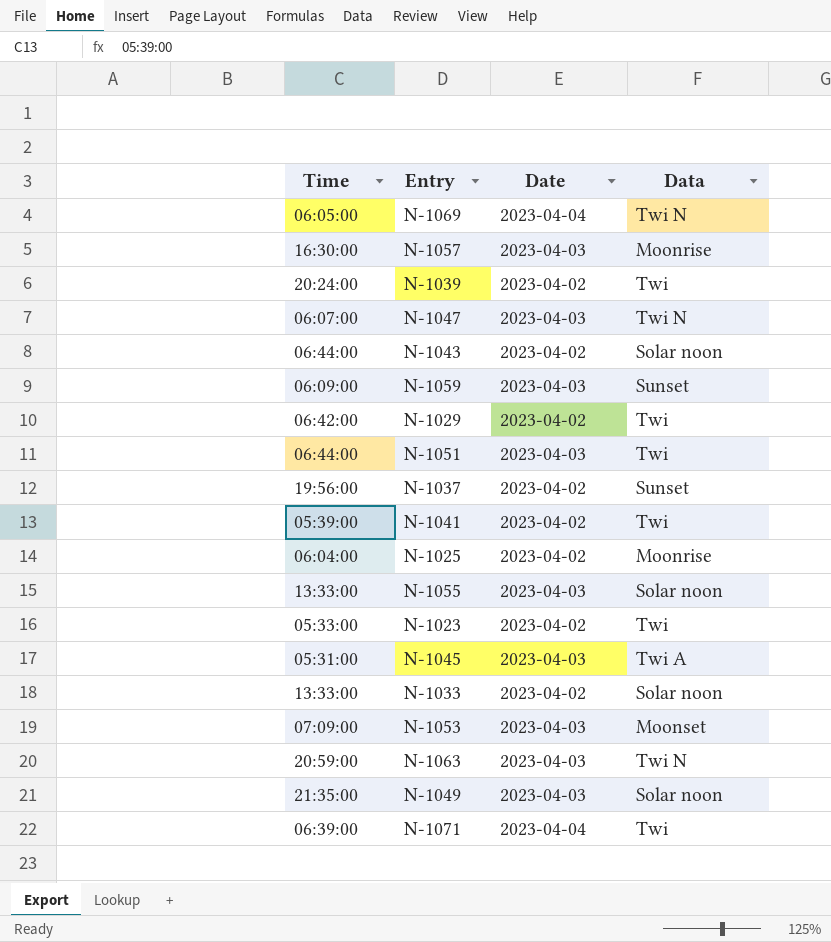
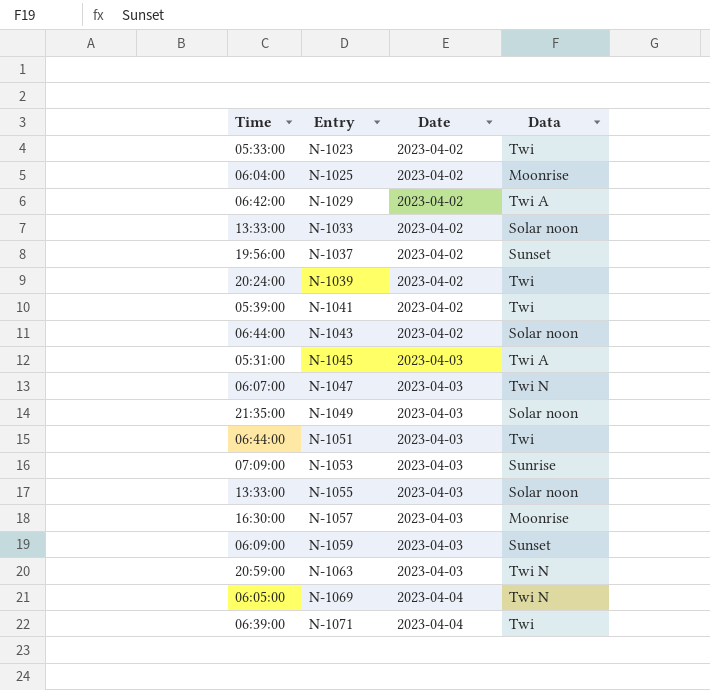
row order: none -> Entry ascending
N-1029 | Data: Twi -> Twi A
N-1053 | Data: Moonset -> Sunrise

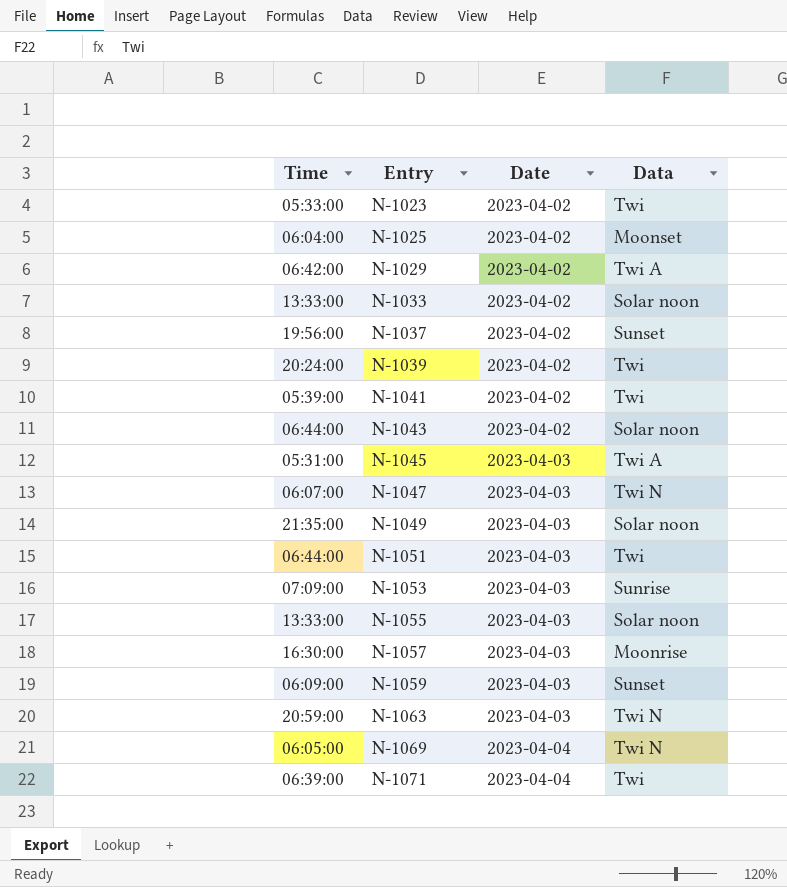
N-1025 | Data: Moonrise -> Moonset

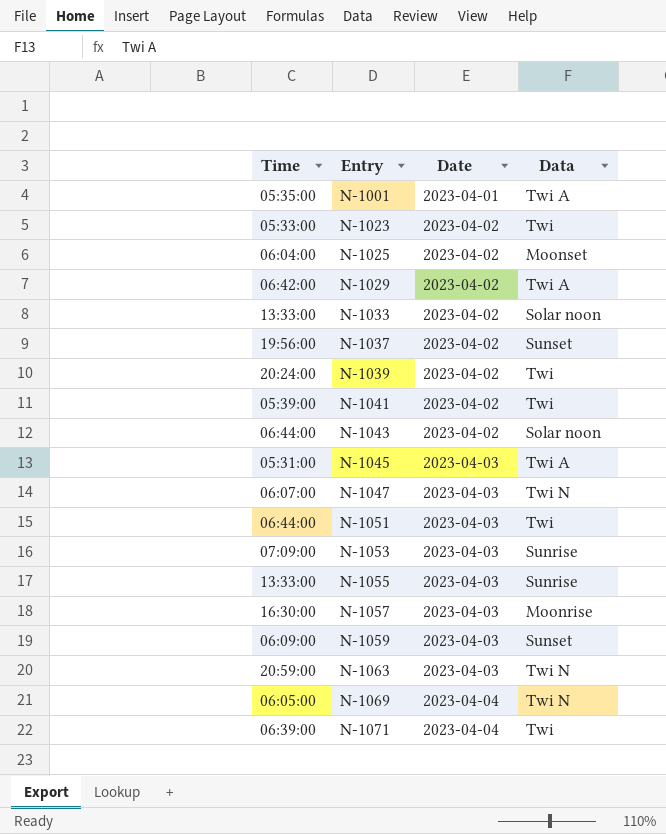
row N-1049: 21:35:00 | 2023-04-03 | Solar noon -> none
row N-1001: none -> 05:35:00 | 2023-04-01 | Twi A
N-1055 | Data: Solar noon -> Sunrise

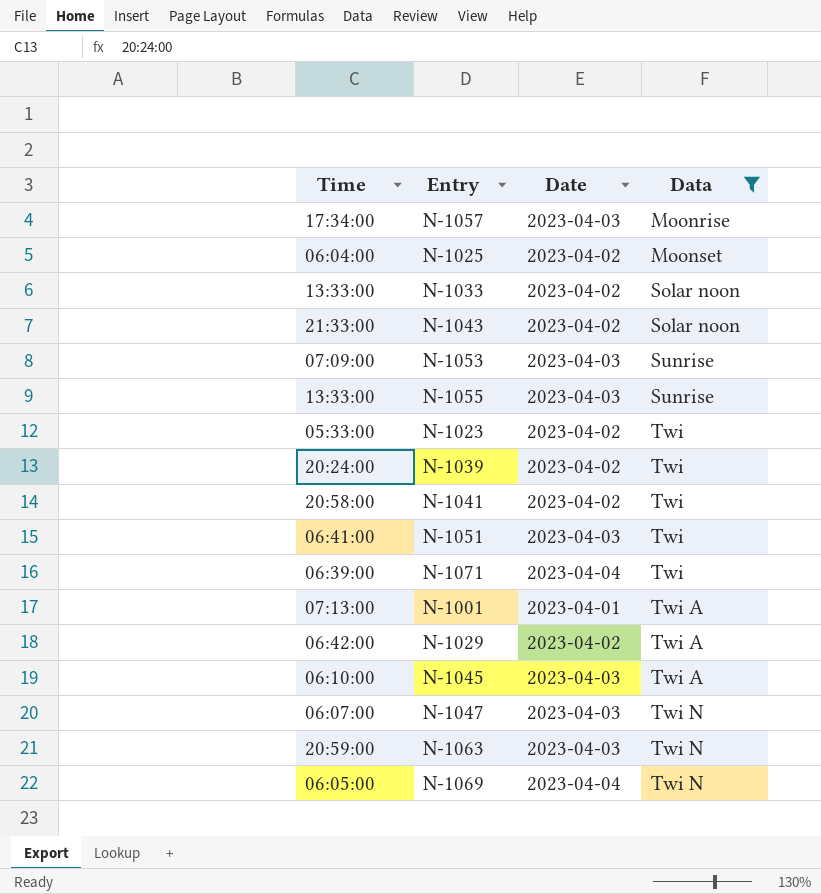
filter: none -> Data != Sunset
row order: Entry ascending -> Data ascending
N-1057 | Time: 16:30:00 -> 17:34:00
N-1043 | Time: 06:44:00 -> 21:33:00
N-1041 | Time: 05:39:00 -> 20:58:00
N-1051 | Time: 06:44:00 -> 06:41:00
N-1001 | Time: 05:35:00 -> 07:13:00
N-1045 | Time: 05:31:00 -> 06:10:00

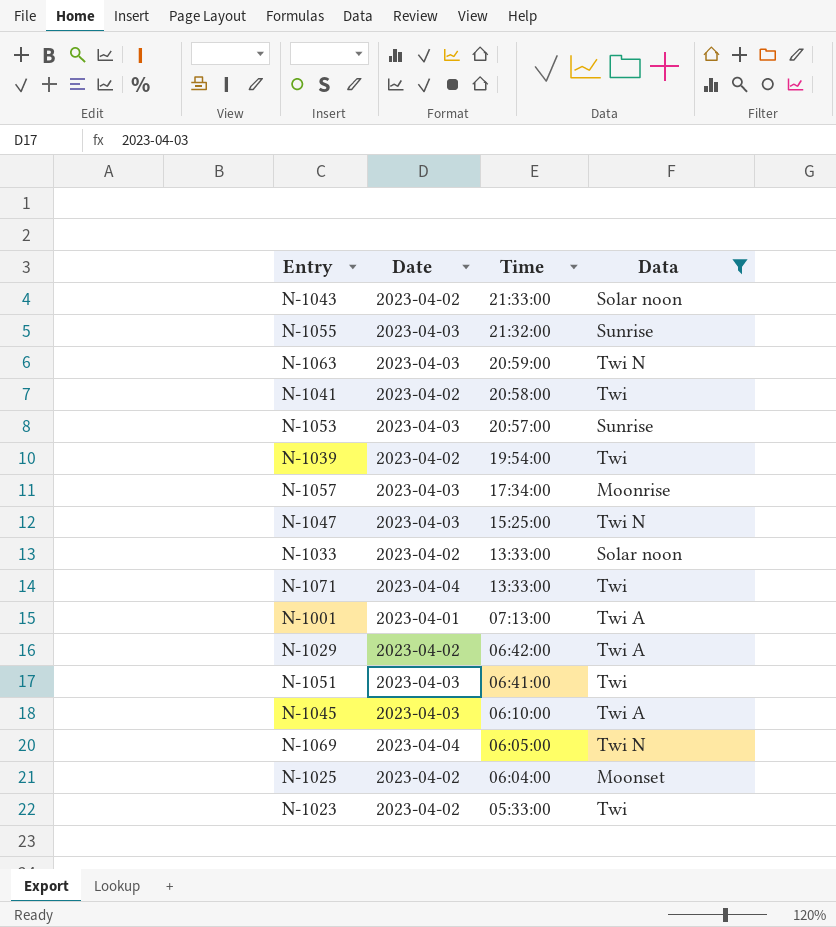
row order: Data ascending -> Time descending
column Time | position: 1 -> 3
N-1055 | Time: 13:33:00 -> 21:32:00
N-1053 | Time: 07:09:00 -> 20:57:00
N-1039 | Time: 20:24:00 -> 19:54:00
N-1047 | Time: 06:07:00 -> 15:25:00
N-1071 | Time: 06:39:00 -> 13:33:00

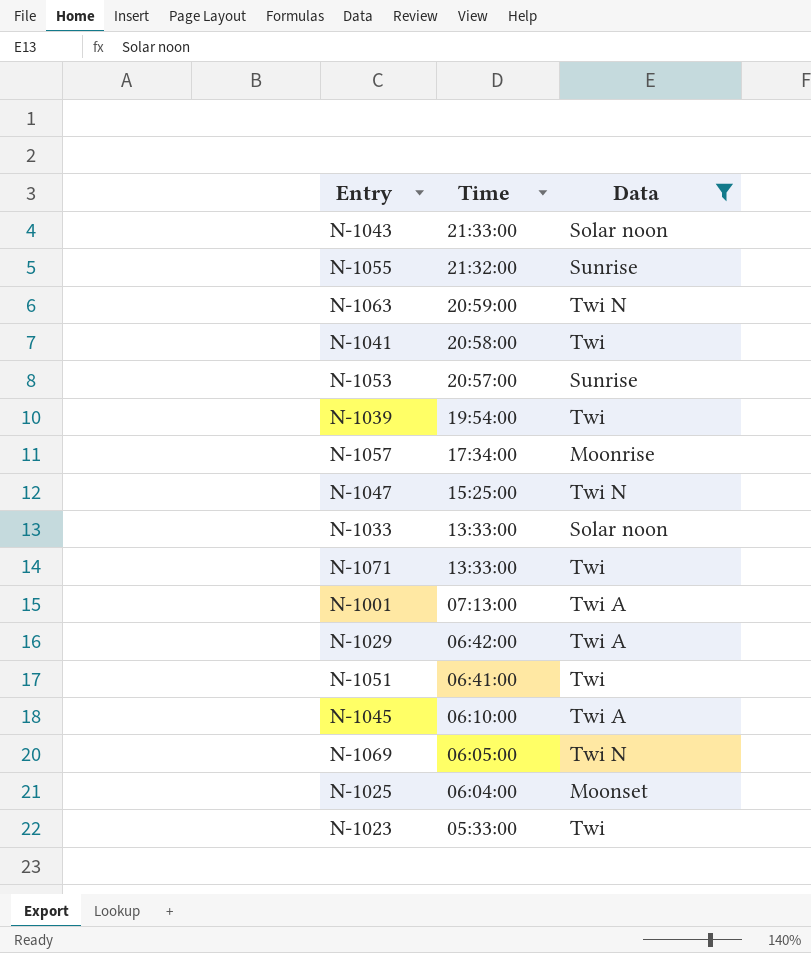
column Date | position: 2 -> none

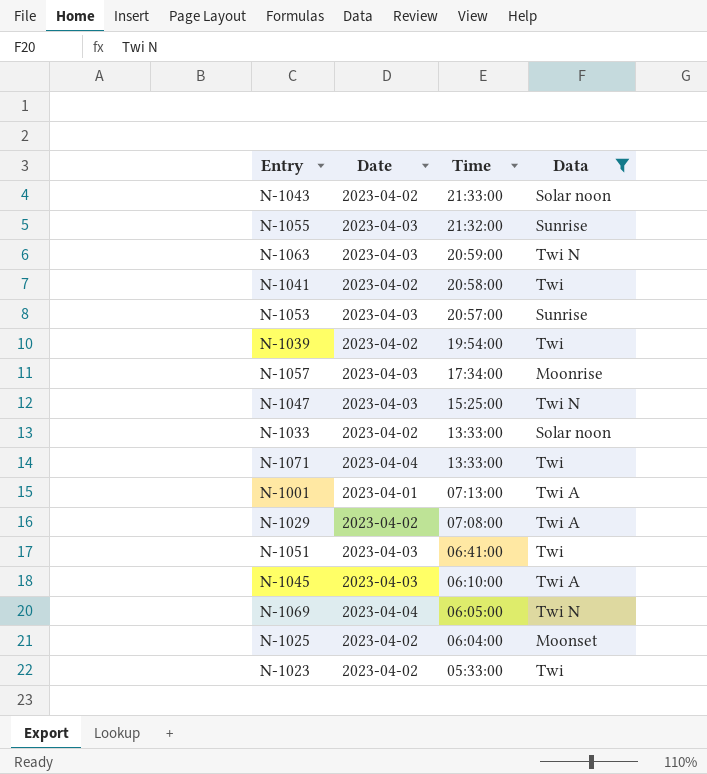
column Date | position: none -> 2
N-1029 | Time: 06:42:00 -> 07:08:00

